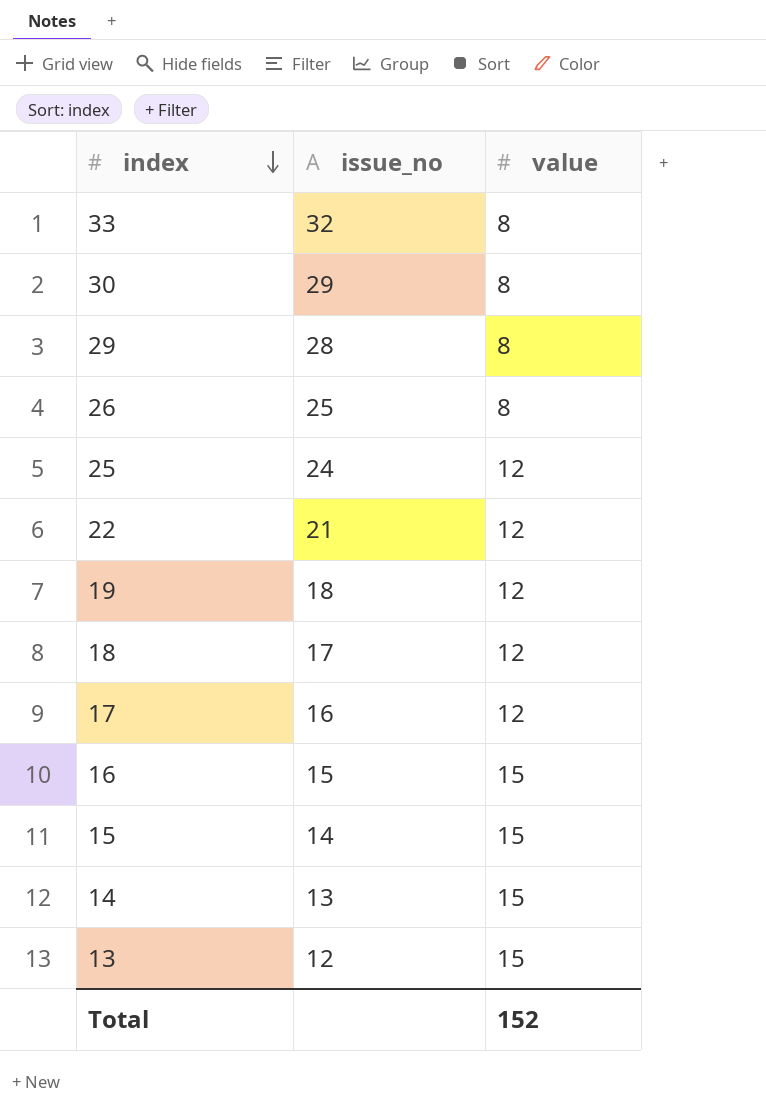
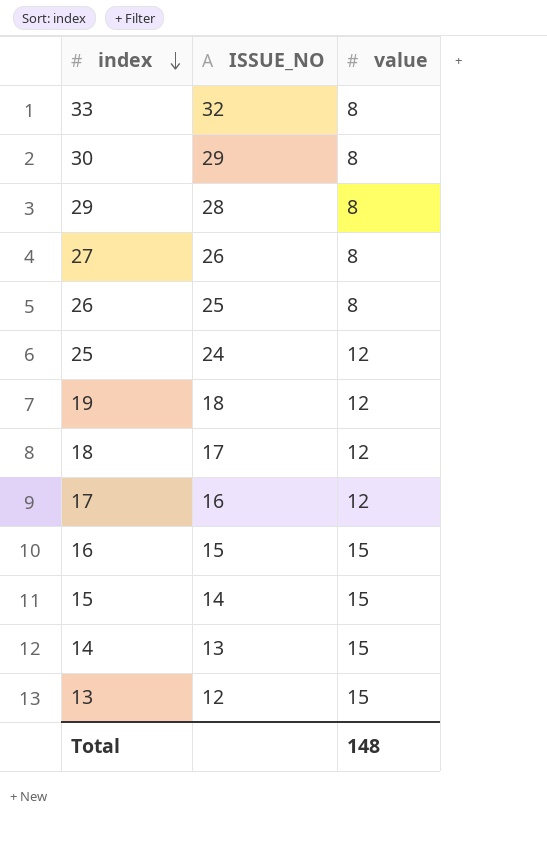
column name: issue_no -> ISSUE_NO
row 22: 21 | 12 -> none
row 27: none -> 26 | 8
Total | value: 152 -> 148

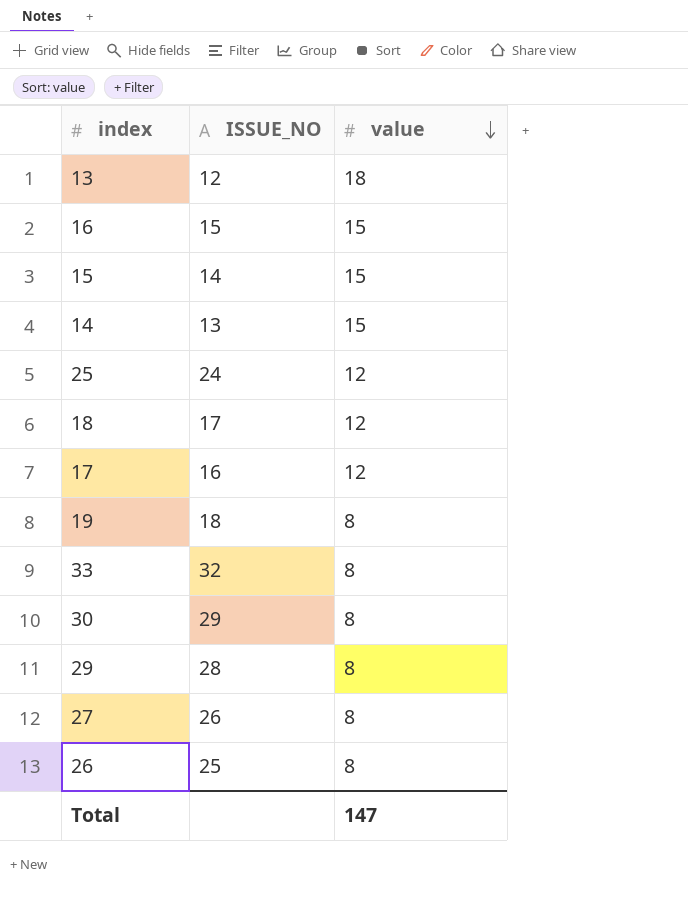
row order: index descending -> value descending
13 | value: 15 -> 18
19 | value: 12 -> 8
Total | value: 148 -> 147

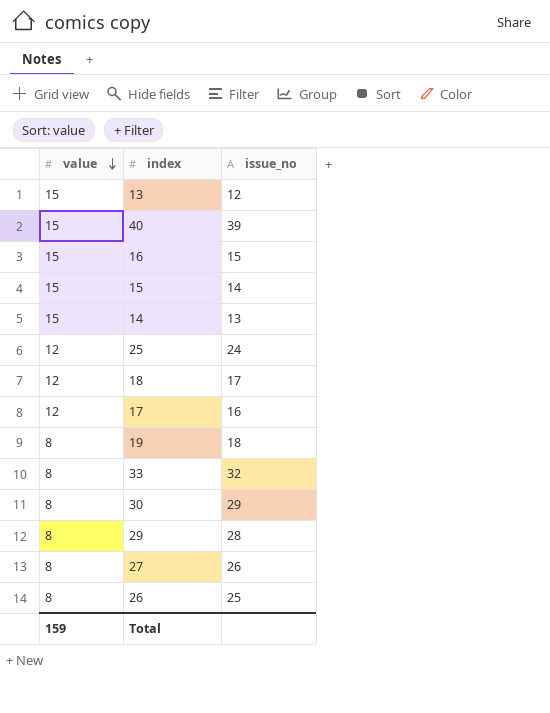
column value | position: 3 -> 1
column name: ISSUE_NO -> issue_no
13 | value: 18 -> 15
row 40: none -> 15 | 39
Total | value: 147 -> 159

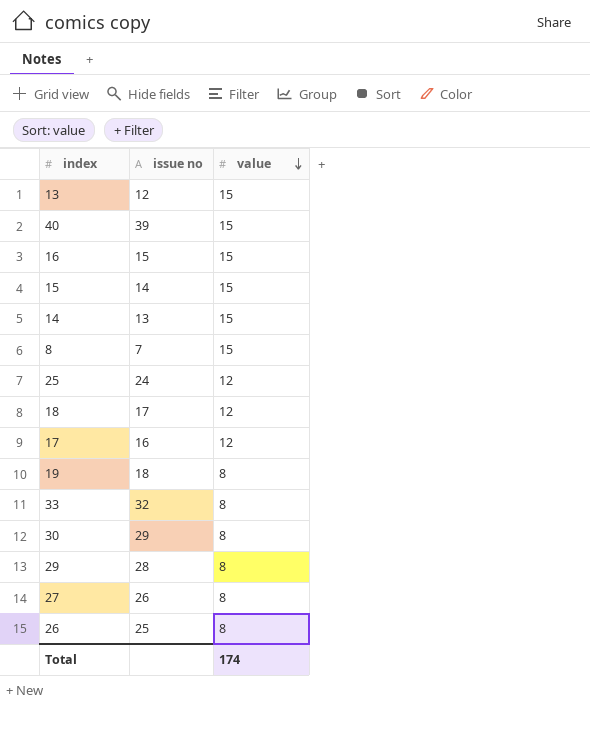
column name: issue_no -> issue no
column value | position: 1 -> 3
row 8: none -> 7 | 15
Total | value: 159 -> 174

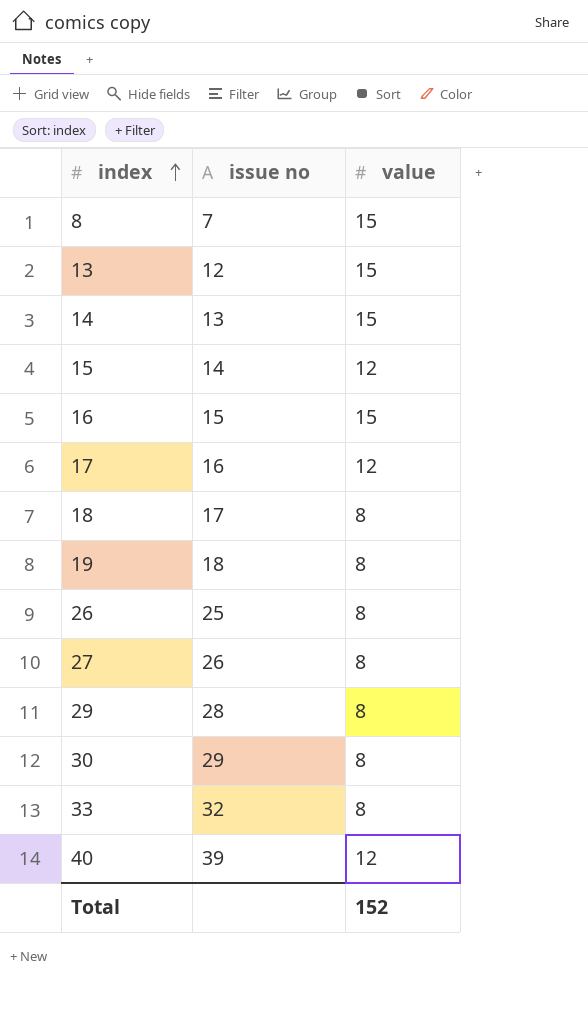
row order: value descending -> index ascending
row 25: 24 | 12 -> none
15 | value: 15 -> 12
18 | value: 12 -> 8
40 | value: 15 -> 12
Total | value: 174 -> 152

